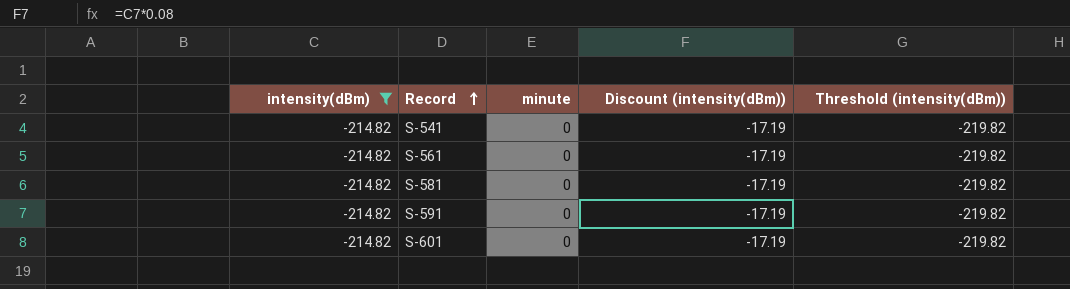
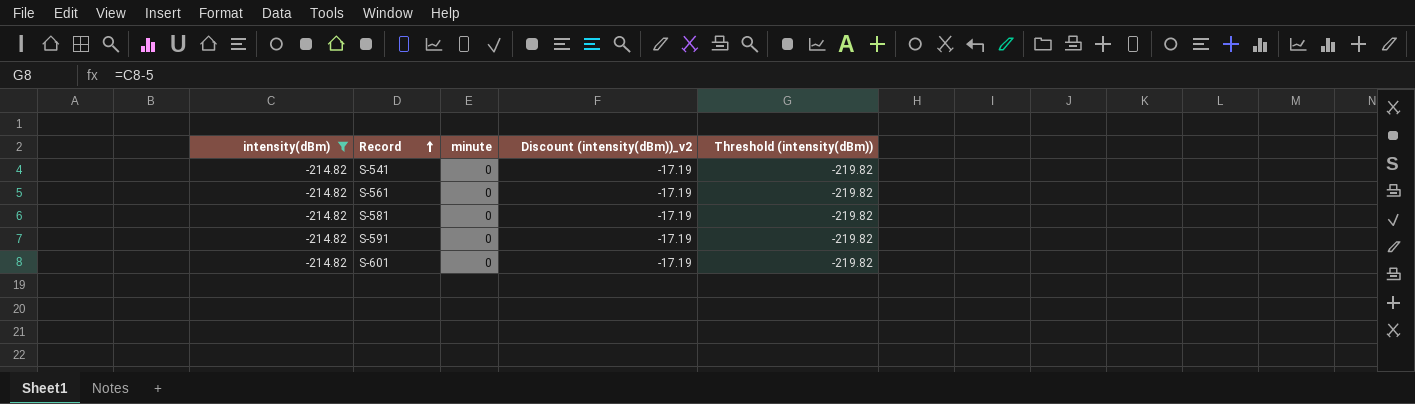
column name: Discount (intensity(dBm)) -> Discount (intensity(dBm))_v2

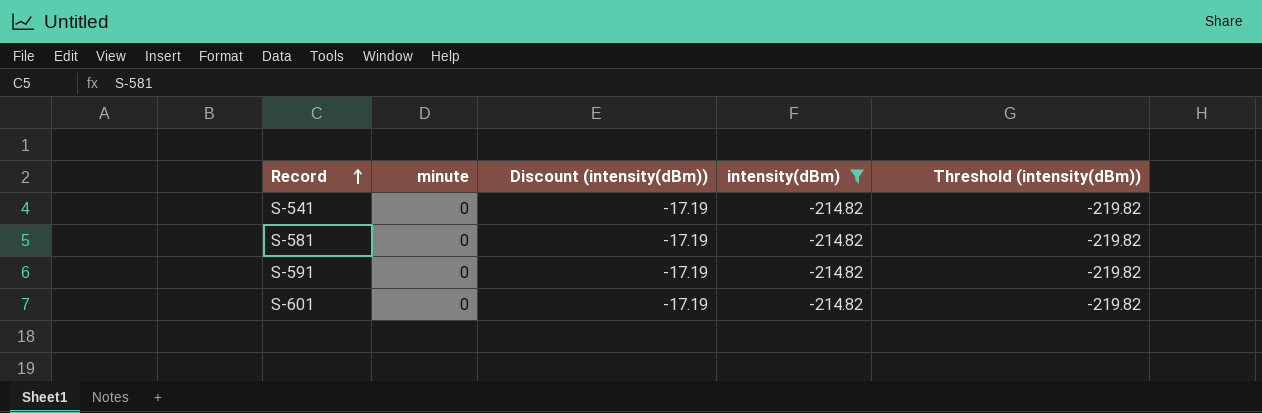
column name: Discount (intensity(dBm))_v2 -> Discount (intensity(dBm))
column intensity(dBm) | position: 1 -> 4
row S-561: -214.82 | 0 | -17.19 | -219.82 -> none

